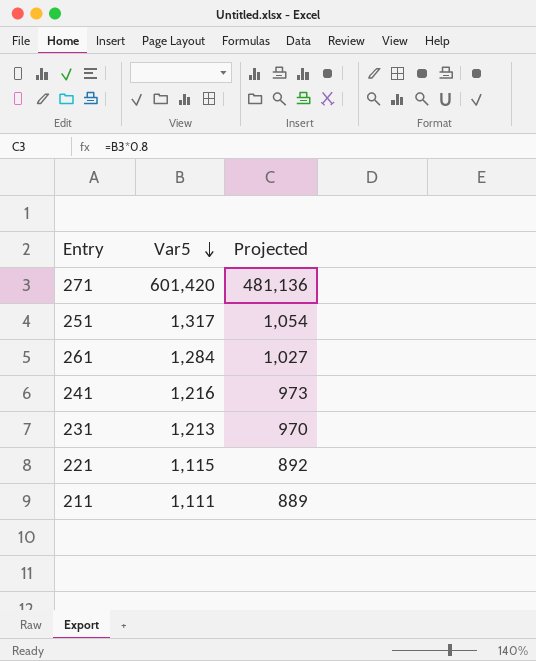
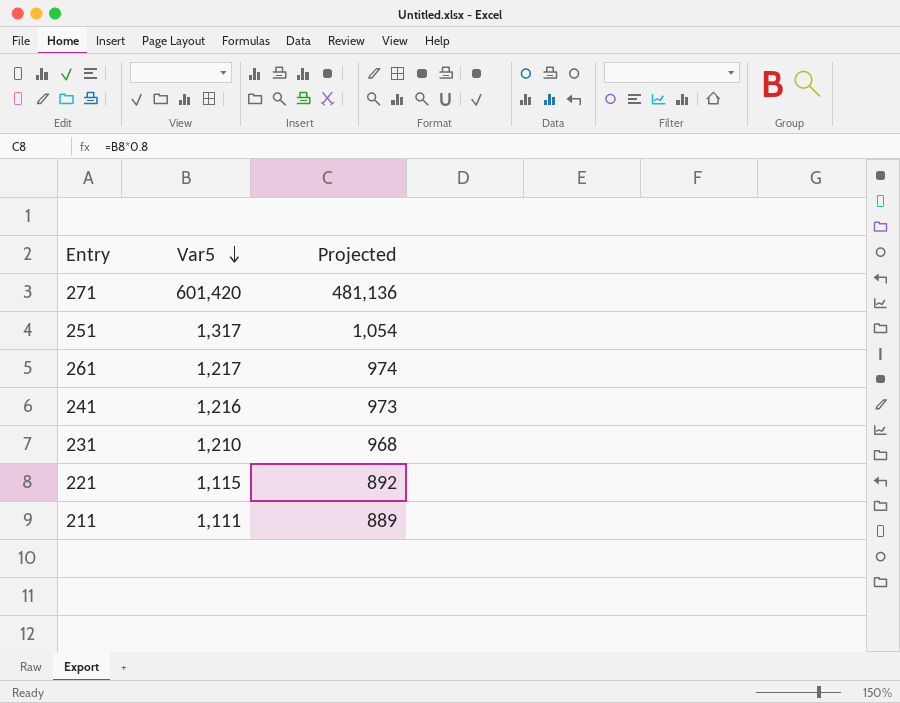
261 | Var5: 1,284 -> 1,217
261 | Projected: 1,027 -> 974
231 | Var5: 1,213 -> 1,210
231 | Projected: 970 -> 968

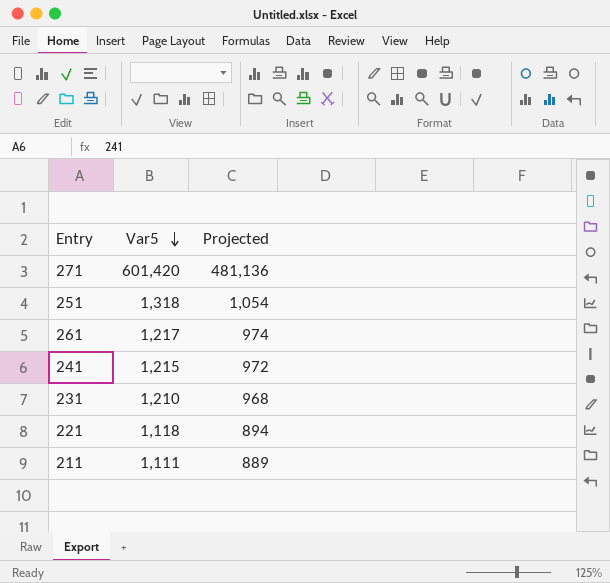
251 | Var5: 1,317 -> 1,318
241 | Var5: 1,216 -> 1,215
241 | Projected: 973 -> 972
221 | Var5: 1,115 -> 1,118
221 | Projected: 892 -> 894

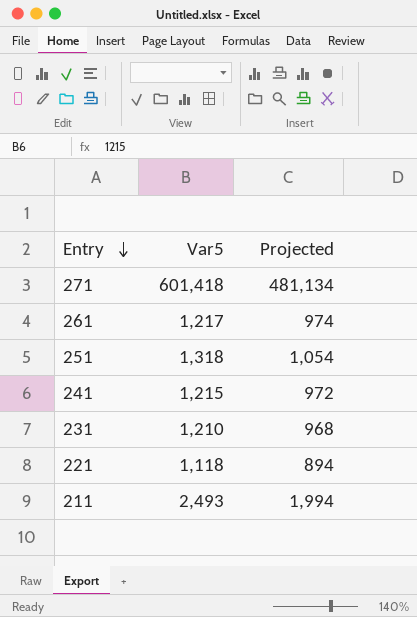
row order: Var5 descending -> Entry descending
271 | Var5: 601,420 -> 601,418
271 | Projected: 481,136 -> 481,134
211 | Var5: 1,111 -> 2,493
211 | Projected: 889 -> 1,994

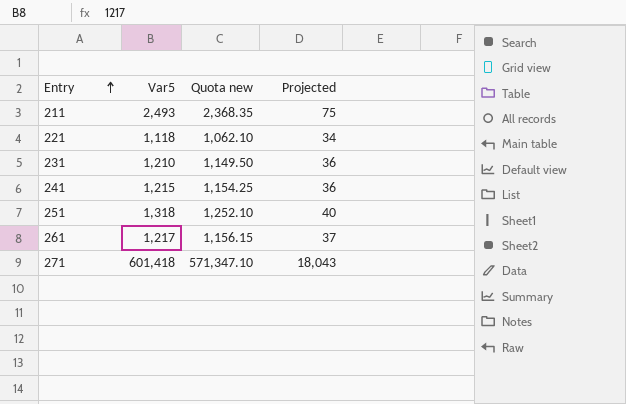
row order: Entry descending -> Entry ascending
column Quota new | formula: none -> [Var5] * 0.95
column Projected | formula: [Var5] * 0.8 -> [Var5] * 0.03

